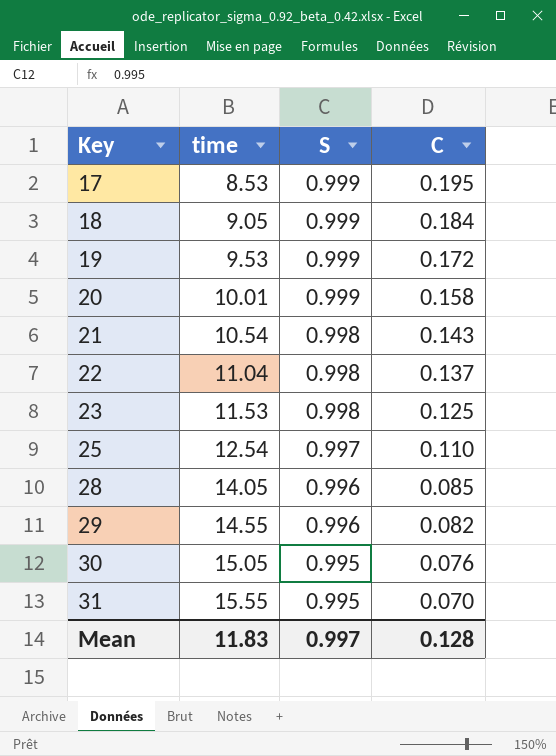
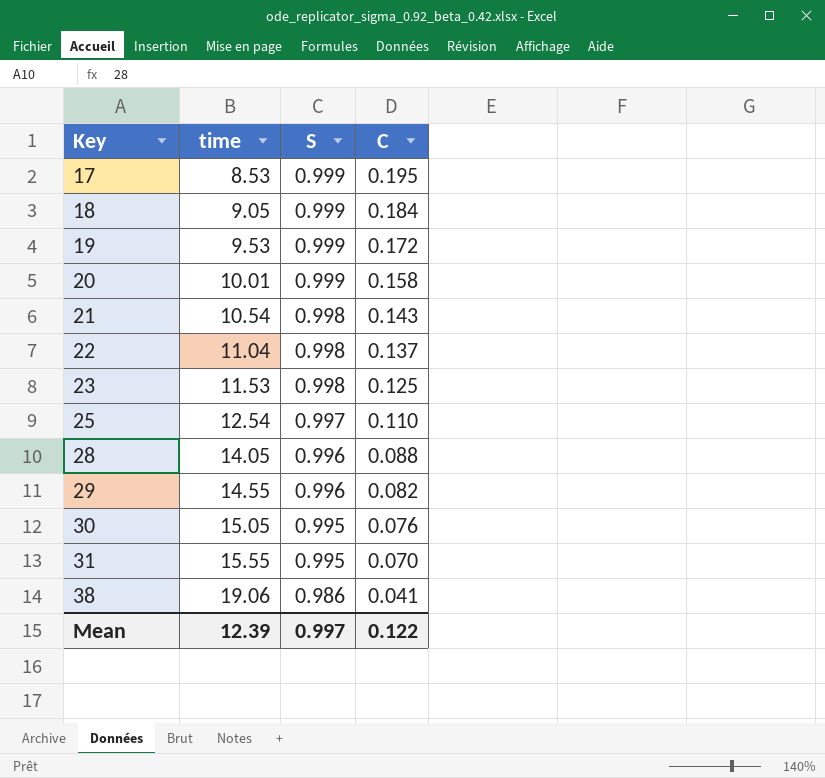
28 | C: 0.085 -> 0.088
row 38: none -> 19.06 | 0.986 | 0.041
Mean | time: 11.83 -> 12.39
Mean | C: 0.128 -> 0.122

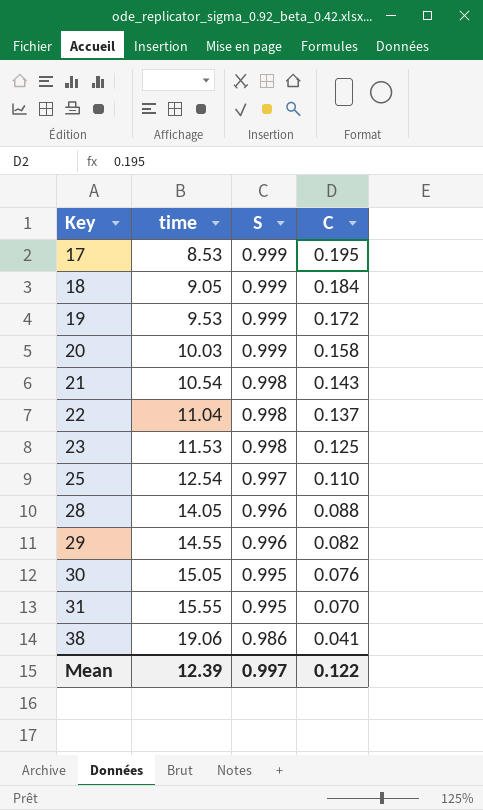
20 | time: 10.01 -> 10.03

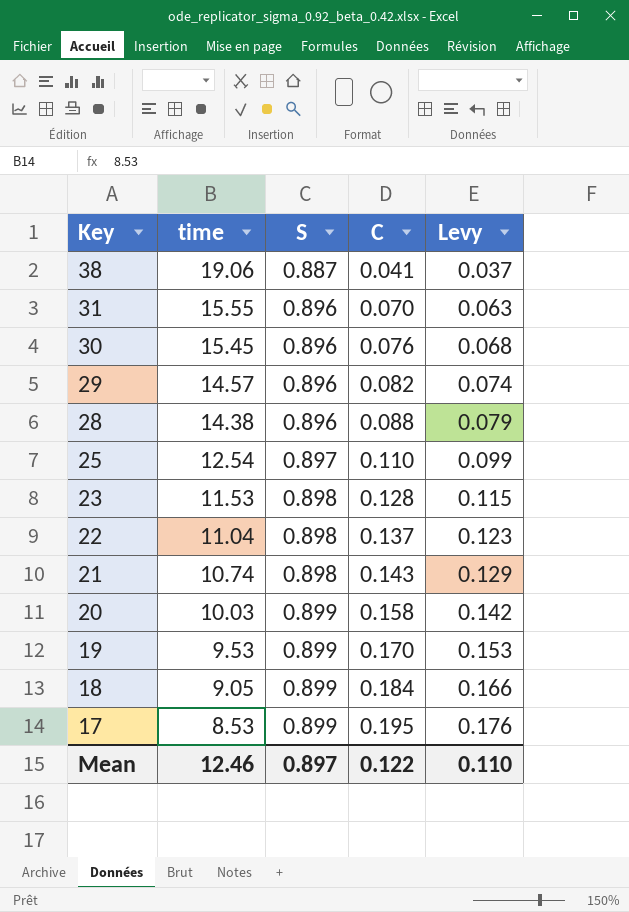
row order: Key ascending -> Key descending
column Levy | formula: none -> [C] * 0.9
38 | S: 0.986 -> 0.887
31 | S: 0.995 -> 0.896
30 | time: 15.05 -> 15.45
30 | S: 0.995 -> 0.896
29 | time: 14.55 -> 14.57
29 | S: 0.996 -> 0.896
28 | time: 14.05 -> 14.38
28 | S: 0.996 -> 0.896
25 | S: 0.997 -> 0.897
23 | S: 0.998 -> 0.898
23 | C: 0.125 -> 0.128
22 | S: 0.998 -> 0.898
21 | time: 10.54 -> 10.74
21 | S: 0.998 -> 0.898
20 | S: 0.999 -> 0.899
19 | S: 0.999 -> 0.899
19 | C: 0.172 -> 0.170
18 | S: 0.999 -> 0.899
17 | S: 0.999 -> 0.899
Mean | time: 12.39 -> 12.46
Mean | S: 0.997 -> 0.897

